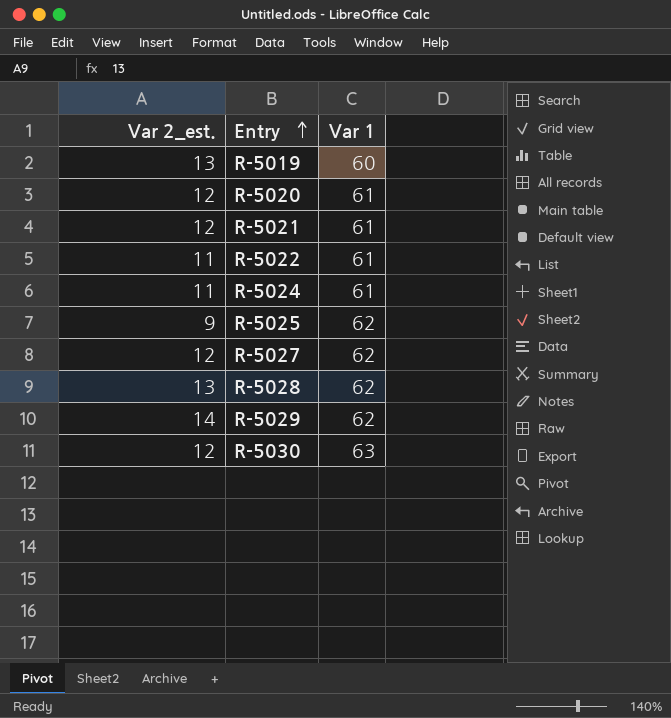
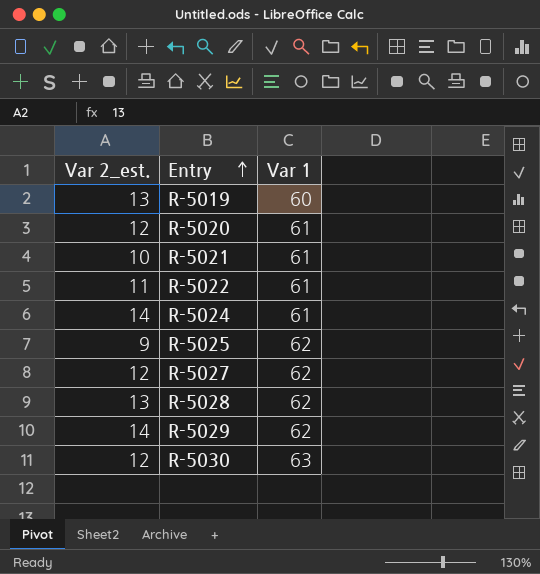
R-5021 | Var 2_est.: 12 -> 10
R-5024 | Var 2_est.: 11 -> 14

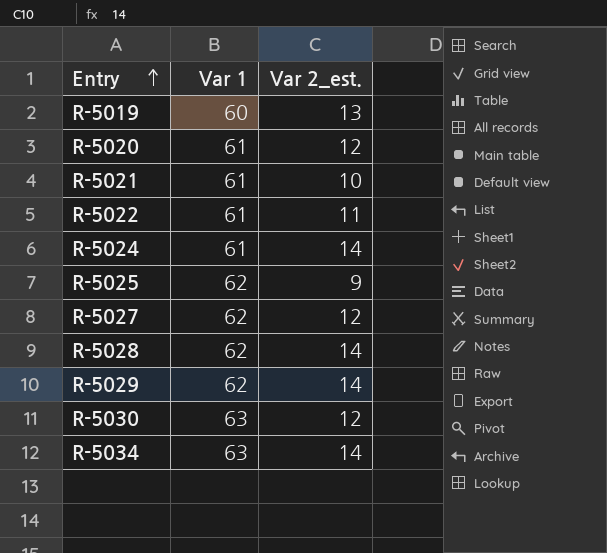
column Var 2_est. | position: 1 -> 3
R-5028 | Var 2_est.: 13 -> 14
row R-5034: none -> 63 | 14

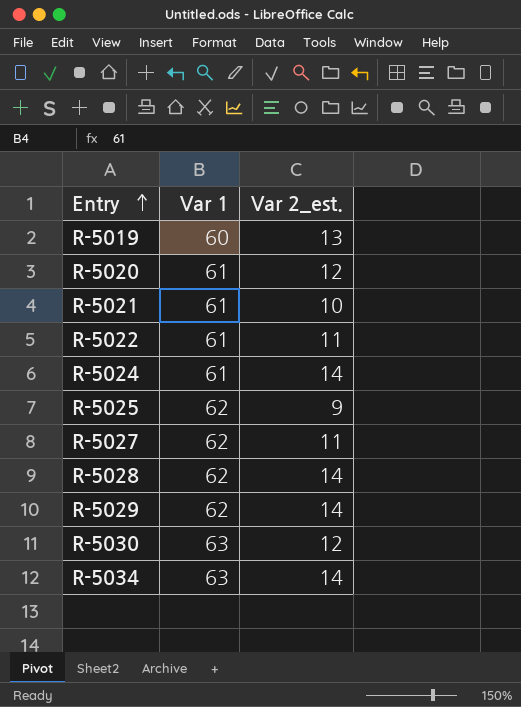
R-5027 | Var 2_est.: 12 -> 11

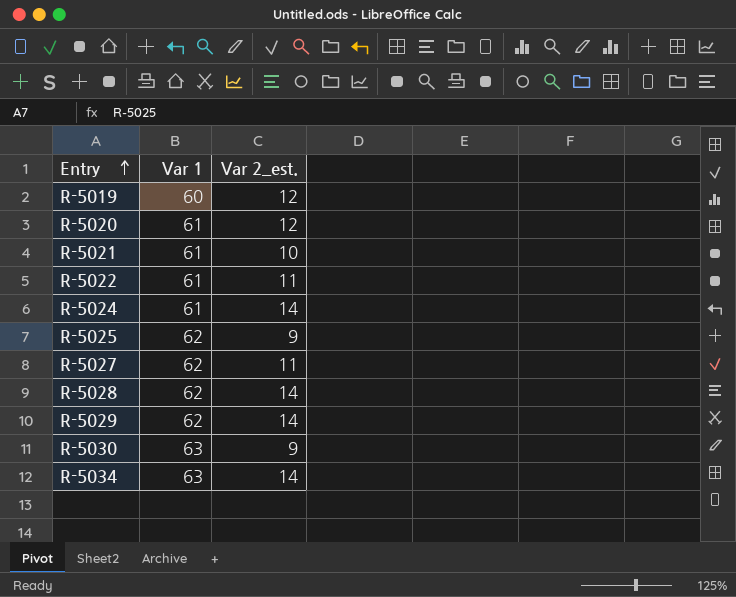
R-5019 | Var 2_est.: 13 -> 12
R-5030 | Var 2_est.: 12 -> 9

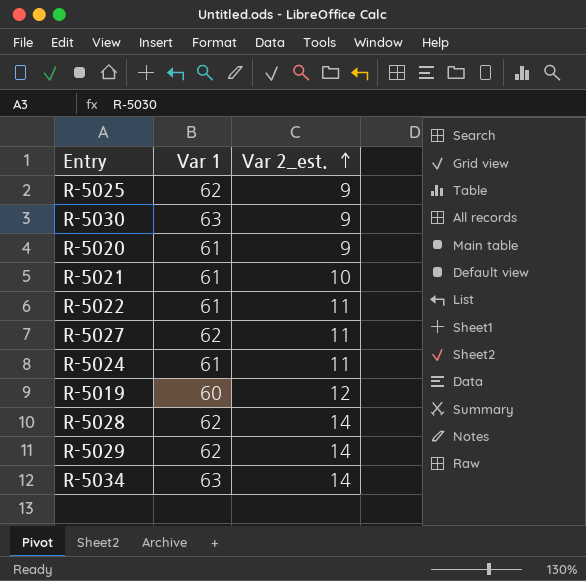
row order: Entry ascending -> Var 2_est. ascending
R-5020 | Var 2_est.: 12 -> 9
R-5024 | Var 2_est.: 14 -> 11

